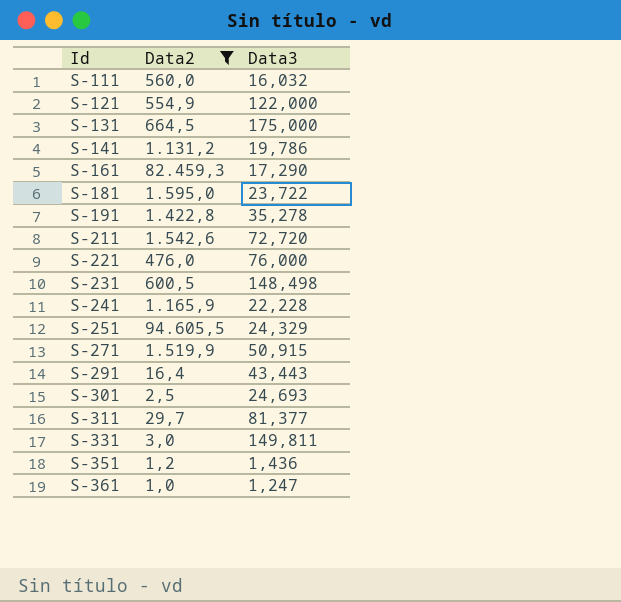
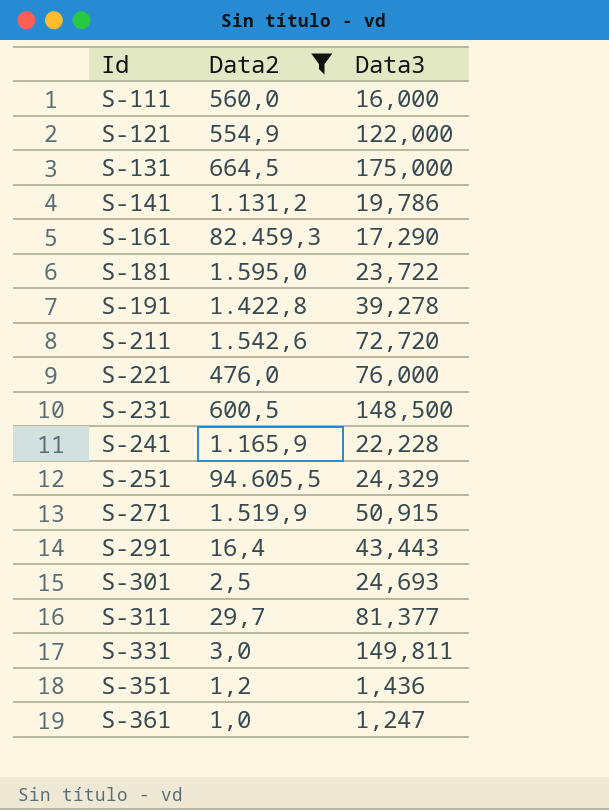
S-111 | Data3: 16,032 -> 16,000
S-191 | Data3: 35,278 -> 39,278
S-231 | Data3: 148,498 -> 148,500

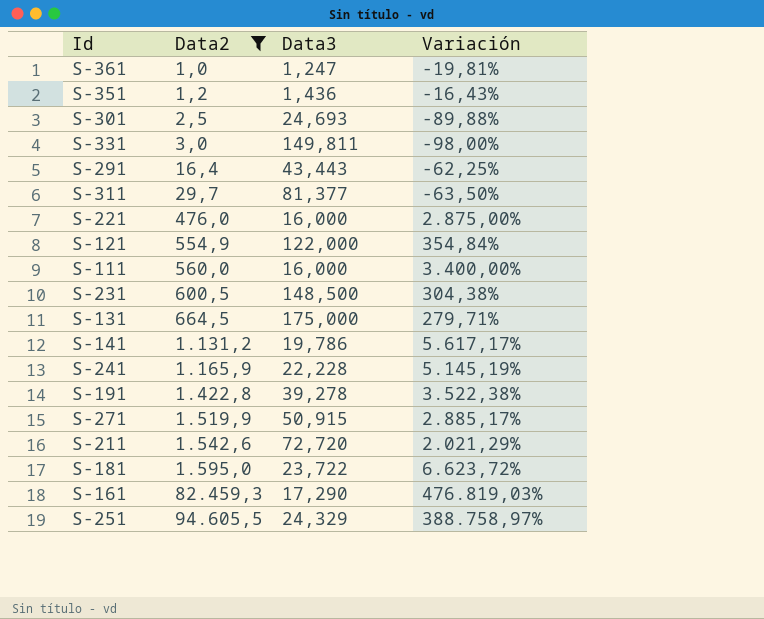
row order: Id ascending -> Data2 ascending
column Variación | formula: none -> ([Data2] - [Data3]) / [Data3]
S-221 | Data3: 76,000 -> 16,000

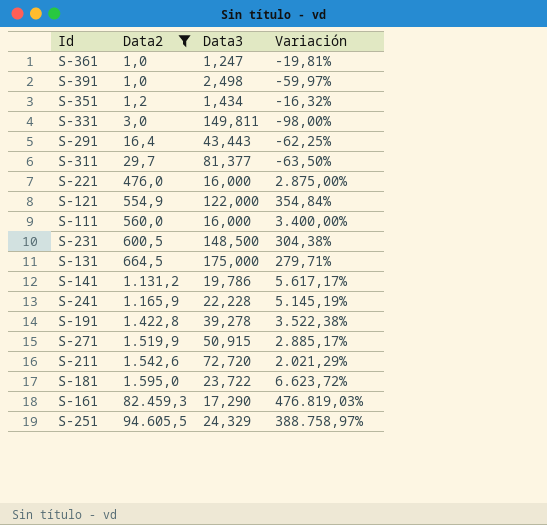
row S-301: 2,5 | 24,693 | -89,88% -> none
row S-391: none -> 1,0 | 2,498 | -59,97%
S-351 | Data3: 1,436 -> 1,434
S-351 | Variación: -16,43% -> -16,32%

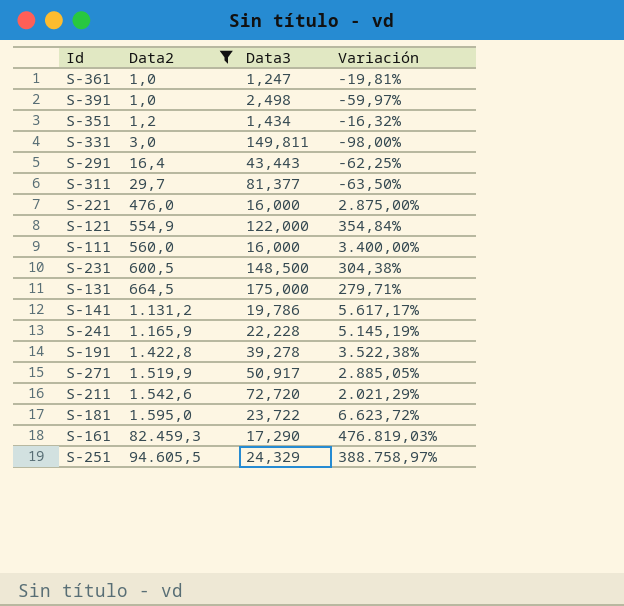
S-271 | Data3: 50,915 -> 50,917
S-271 | Variación: 2.885,17% -> 2.885,05%

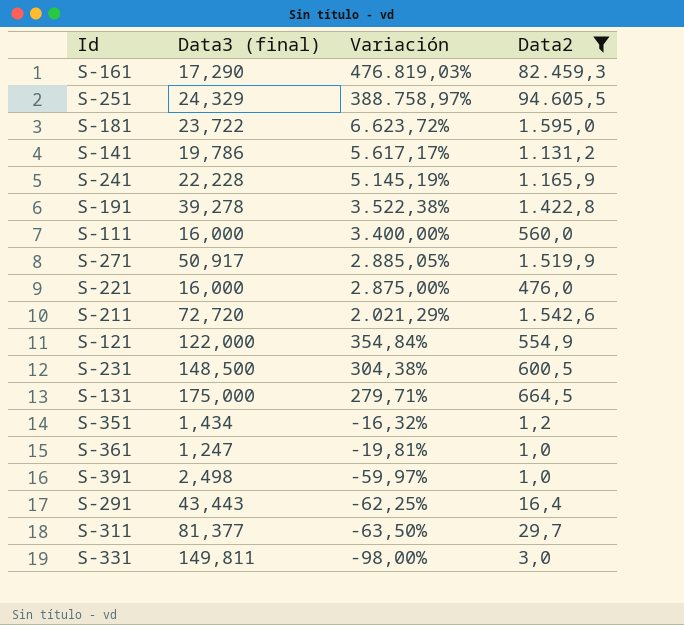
row order: Data2 ascending -> Variación descending
column name: Data3 -> Data3 (final)
column Data2 | position: 2 -> 4

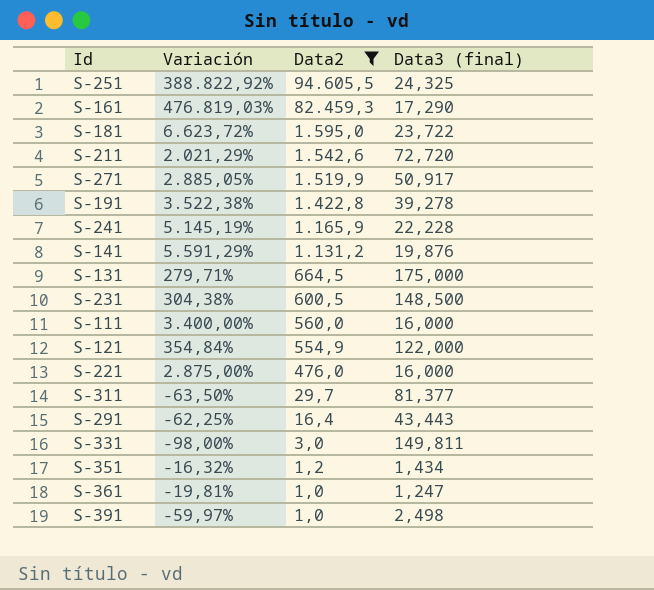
row order: Variación descending -> Data2 descending
column Data3 (final) | position: 2 -> 4
S-251 | Variación: 388.758,97% -> 388.822,92%
S-251 | Data3 (final): 24,329 -> 24,325
S-141 | Variación: 5.617,17% -> 5.591,29%
S-141 | Data3 (final): 19,786 -> 19,876

